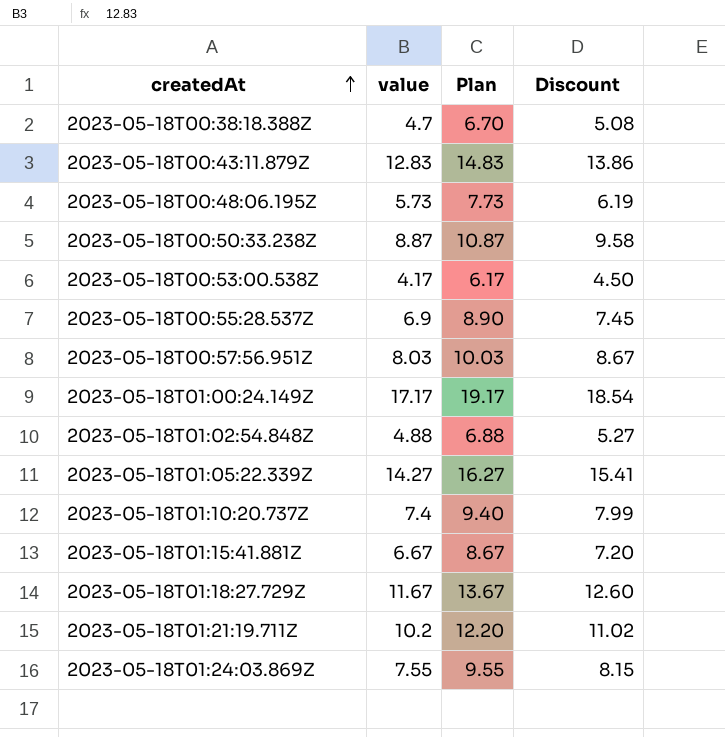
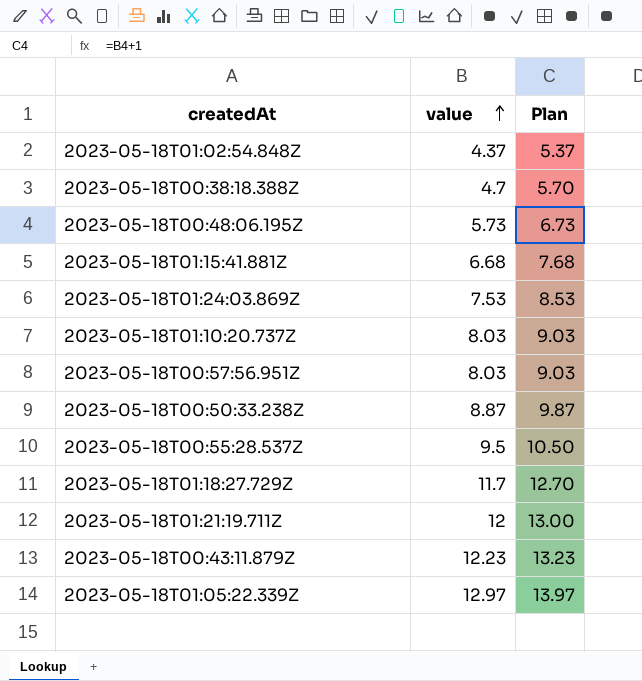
row order: createdAt ascending -> value ascending
column Discount | formula: [value] * 1.08 -> none
column Plan | formula: [value] + 2 -> [value] + 1
row 2023-05-18T00:53:00.538Z: 4.17 | 6.17 | 4.50 -> none
row 2023-05-18T01:00:24.149Z: 17.17 | 19.17 | 18.54 -> none
2023-05-18T01:02:54.848Z | value: 4.88 -> 4.37
2023-05-18T01:15:41.881Z | value: 6.67 -> 6.68
2023-05-18T01:24:03.869Z | value: 7.55 -> 7.53
2023-05-18T01:10:20.737Z | value: 7.4 -> 8.03
2023-05-18T00:55:28.537Z | value: 6.9 -> 9.5
2023-05-18T01:18:27.729Z | value: 11.67 -> 11.7
2023-05-18T01:21:19.711Z | value: 10.2 -> 12
2023-05-18T00:43:11.879Z | value: 12.83 -> 12.23
2023-05-18T01:05:22.339Z | value: 14.27 -> 12.97

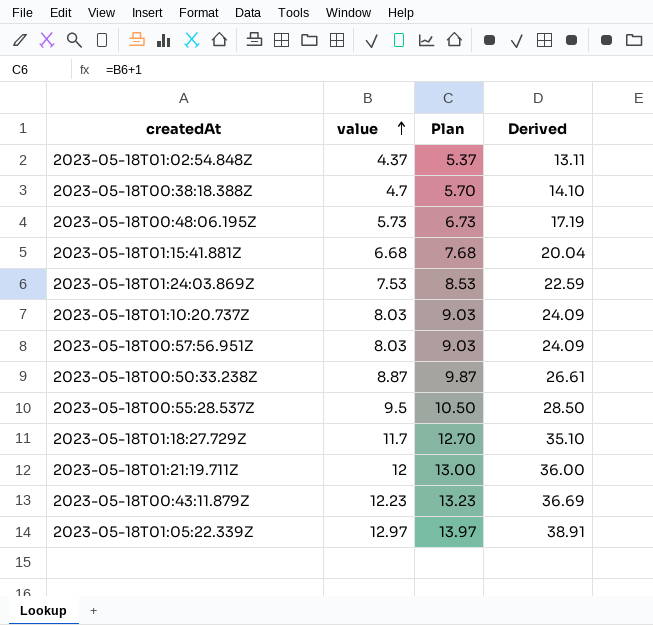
column Derived | formula: none -> [value] * 3

